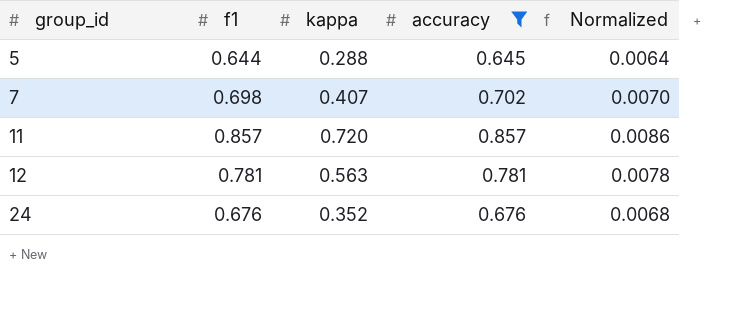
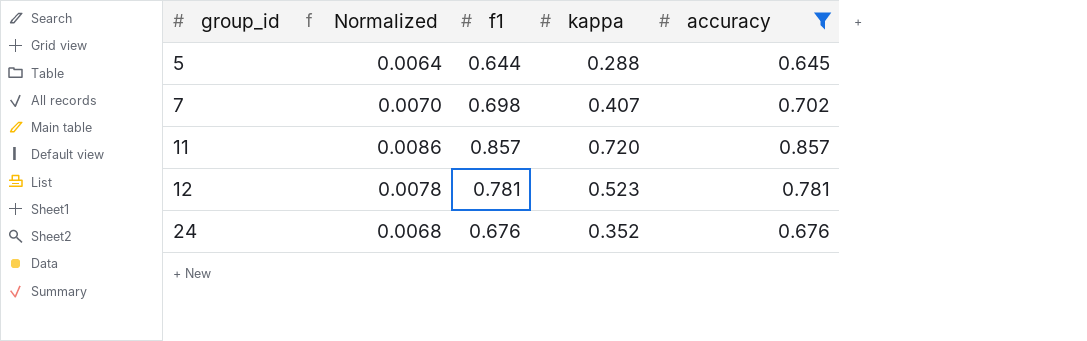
column Normalized | position: 5 -> 2
12 | kappa: 0.563 -> 0.523

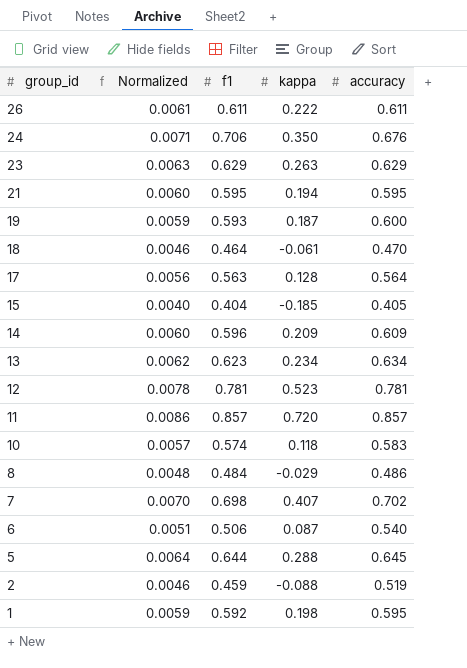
filter: accuracy >= 0.645 -> none
row order: group_id ascending -> group_id descending
24 | Normalized: 0.0068 -> 0.0071
24 | f1: 0.676 -> 0.706
24 | kappa: 0.352 -> 0.350

